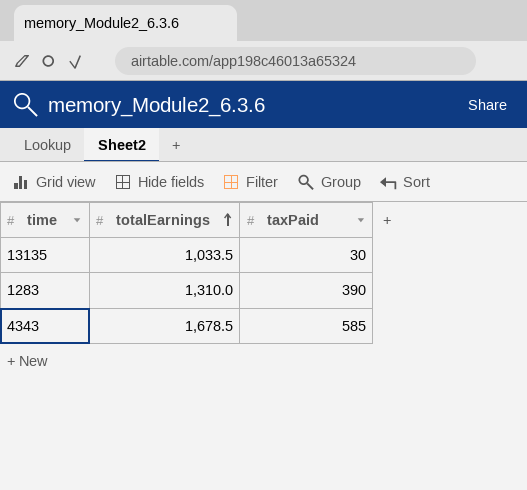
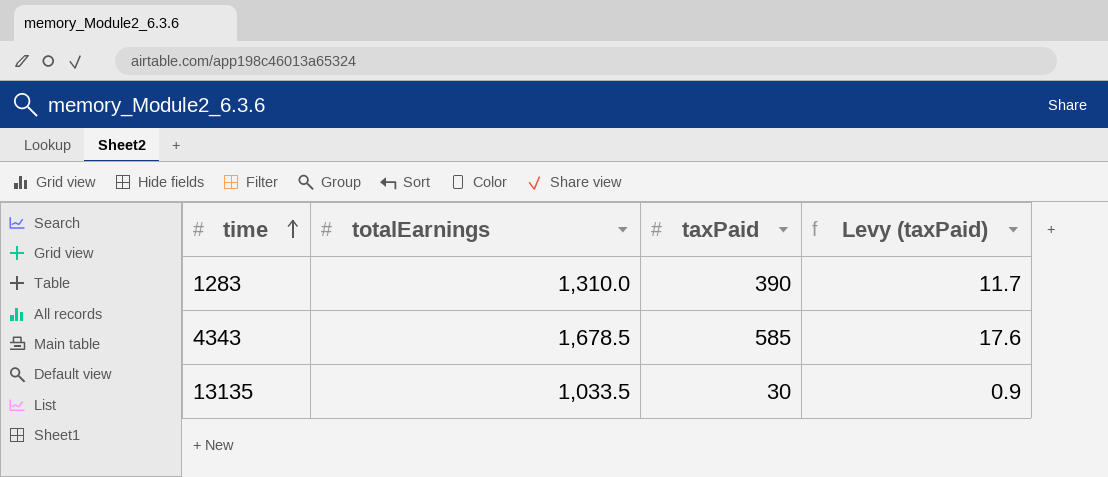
row order: totalEarnings ascending -> time ascending
column Levy (taxPaid) | formula: none -> [taxPaid] * 0.03

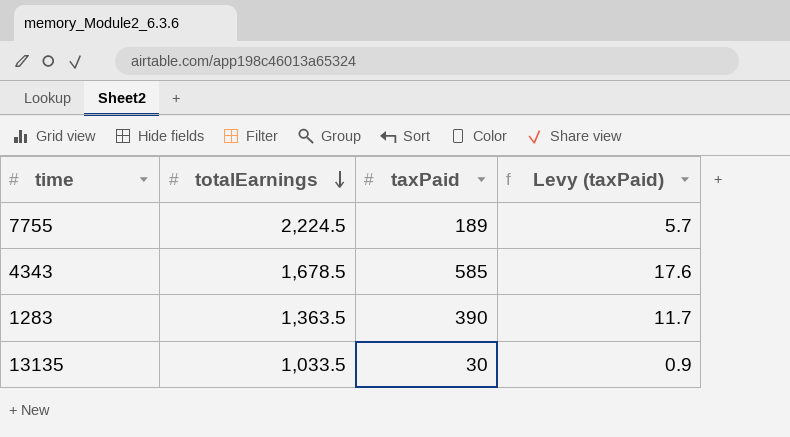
row order: time ascending -> totalEarnings descending
row 7755: none -> 2,224.5 | 189 | 5.7
1283 | totalEarnings: 1,310.0 -> 1,363.5

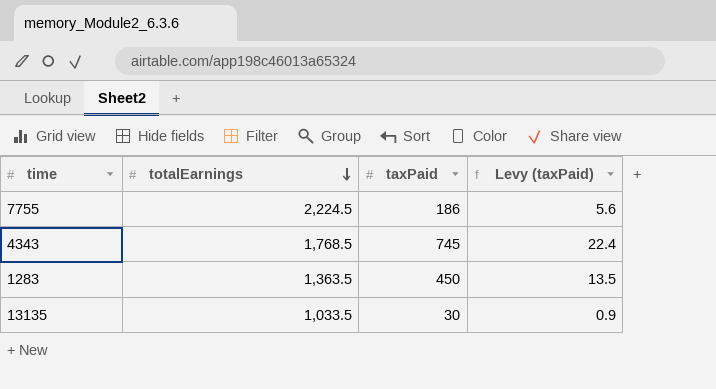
7755 | taxPaid: 189 -> 186
7755 | Levy (taxPaid): 5.7 -> 5.6
4343 | totalEarnings: 1,678.5 -> 1,768.5
4343 | taxPaid: 585 -> 745
4343 | Levy (taxPaid): 17.6 -> 22.4
1283 | taxPaid: 390 -> 450
1283 | Levy (taxPaid): 11.7 -> 13.5

